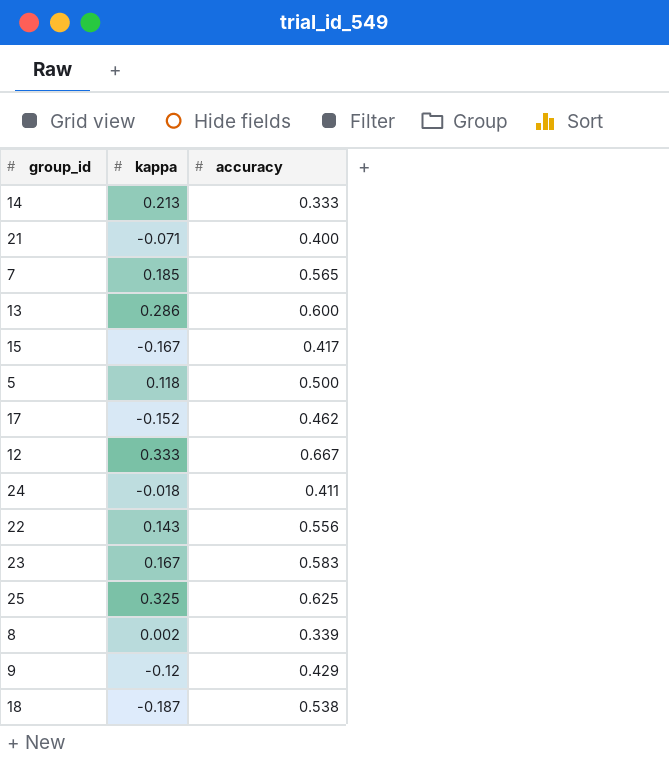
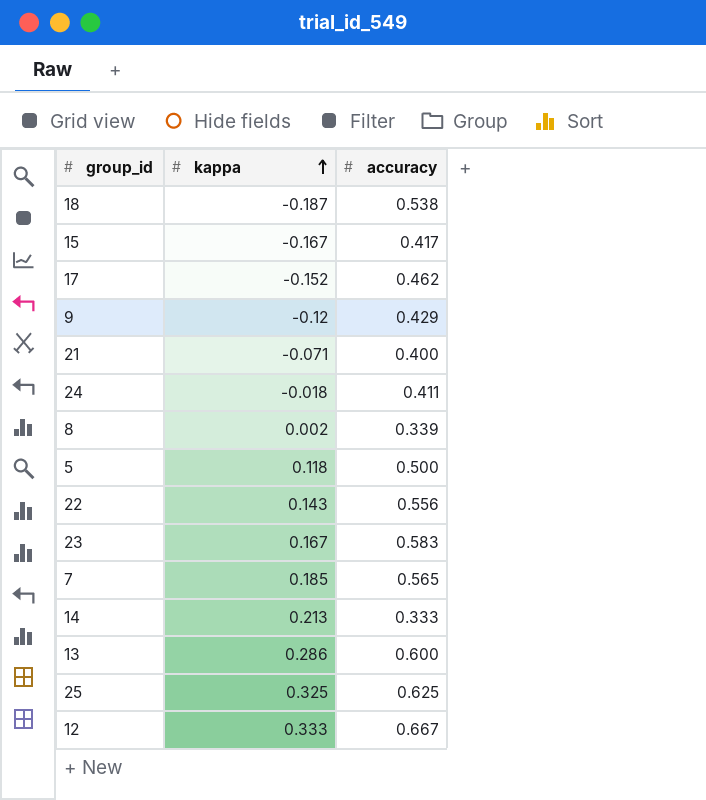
row order: none -> kappa ascending

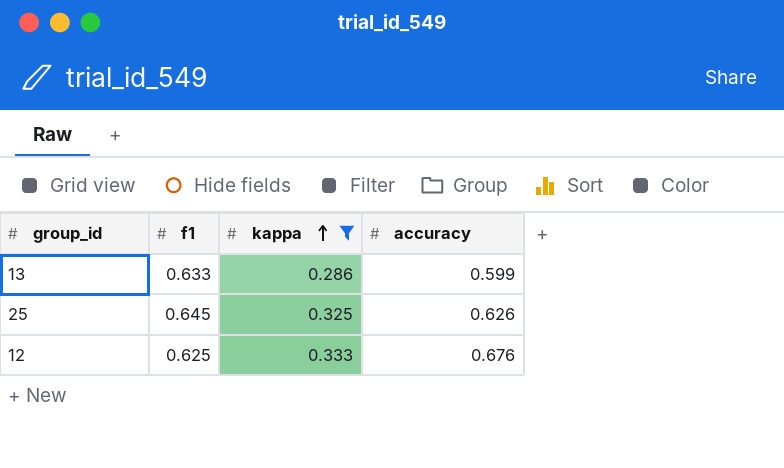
filter: none -> kappa >= 0.286
column f1 | position: none -> 2
13 | accuracy: 0.600 -> 0.599
25 | accuracy: 0.625 -> 0.626
12 | accuracy: 0.667 -> 0.676

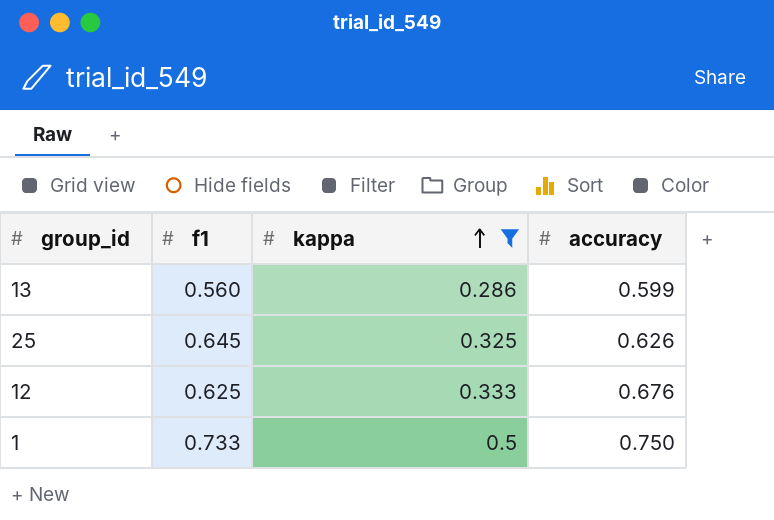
13 | f1: 0.633 -> 0.560
row 1: none -> 0.733 | 0.5 | 0.750

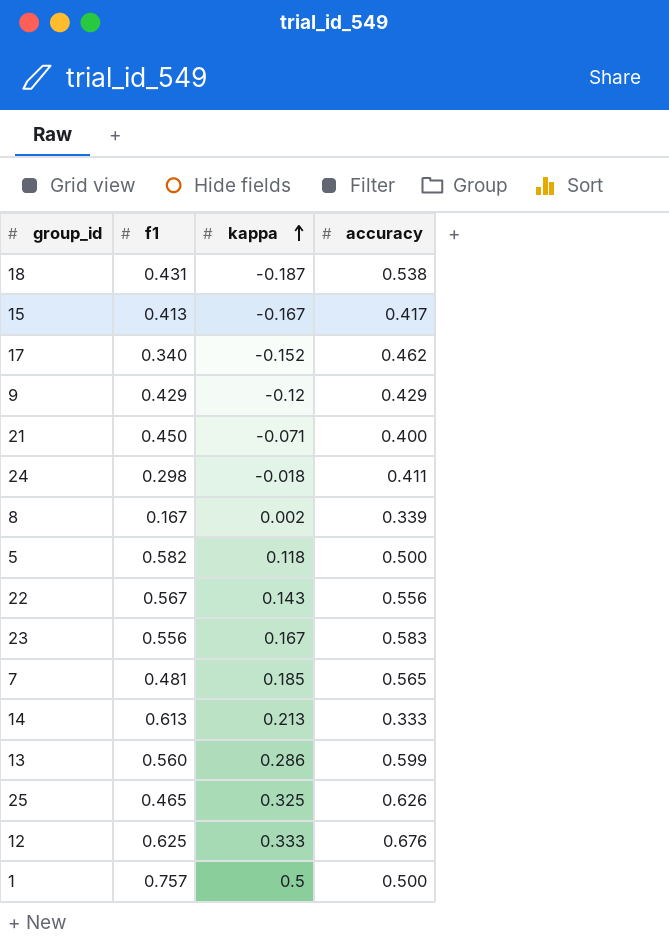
filter: kappa >= 0.286 -> none
25 | f1: 0.645 -> 0.465
1 | f1: 0.733 -> 0.757
1 | accuracy: 0.750 -> 0.500

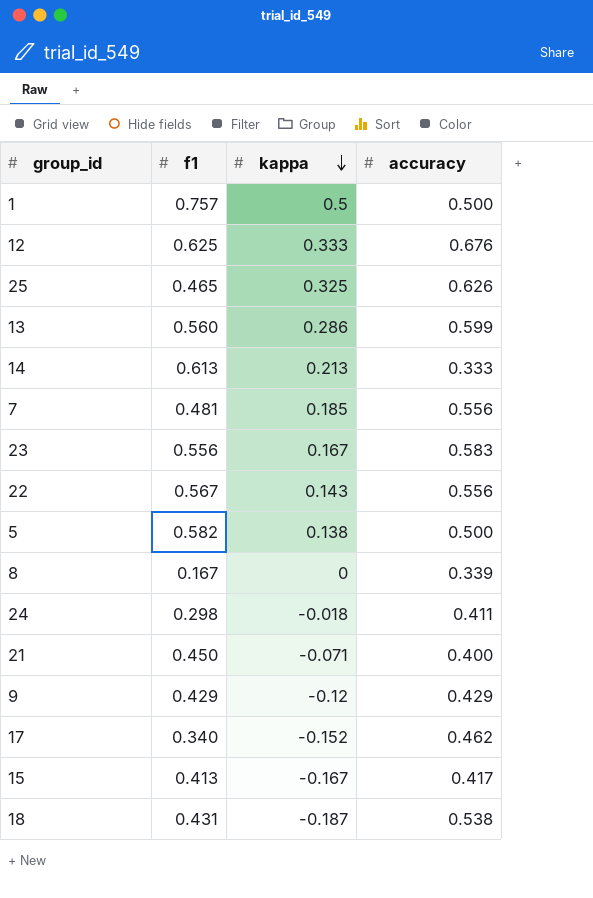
row order: kappa ascending -> kappa descending
7 | accuracy: 0.565 -> 0.556
5 | kappa: 0.118 -> 0.138
8 | kappa: 0.002 -> 0

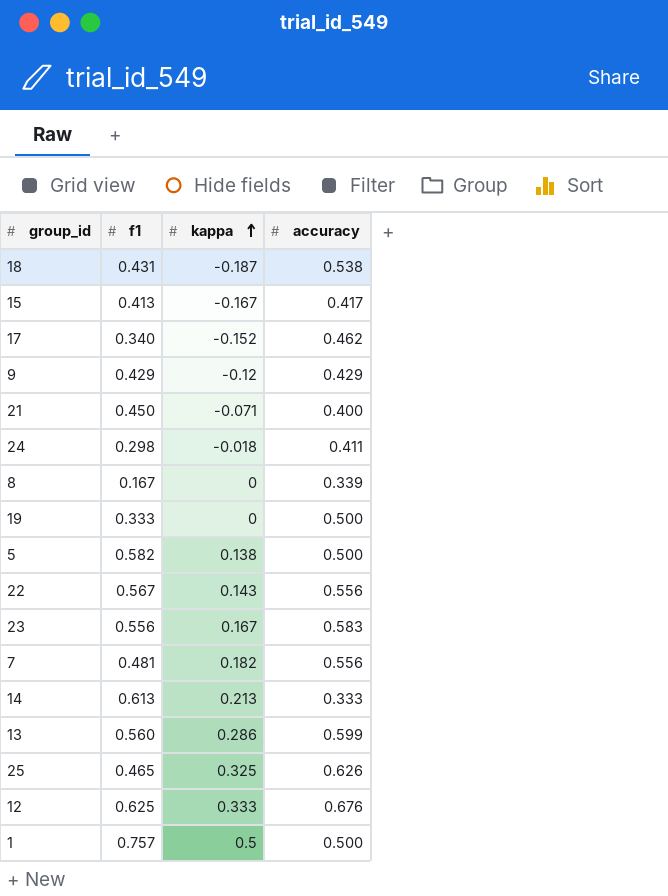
row order: kappa descending -> kappa ascending
row 19: none -> 0.333 | 0 | 0.500
7 | kappa: 0.185 -> 0.182

